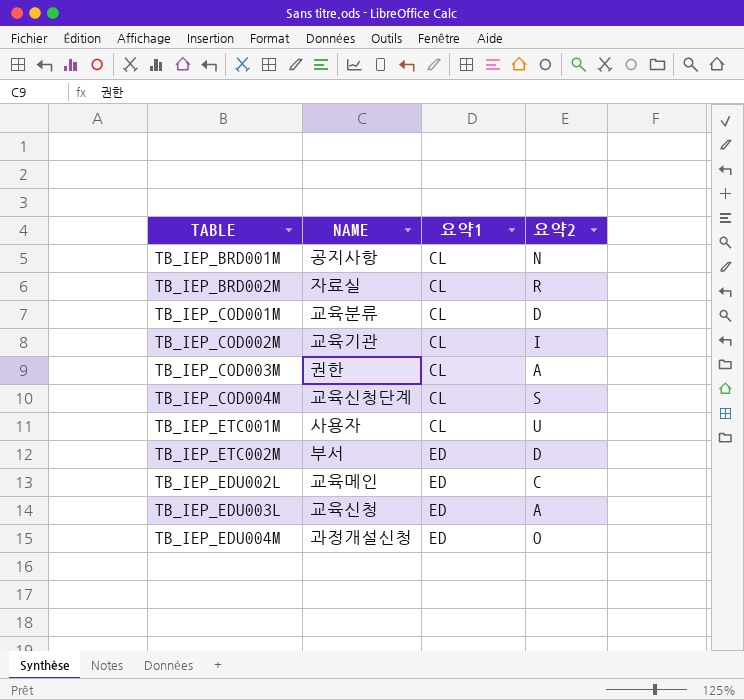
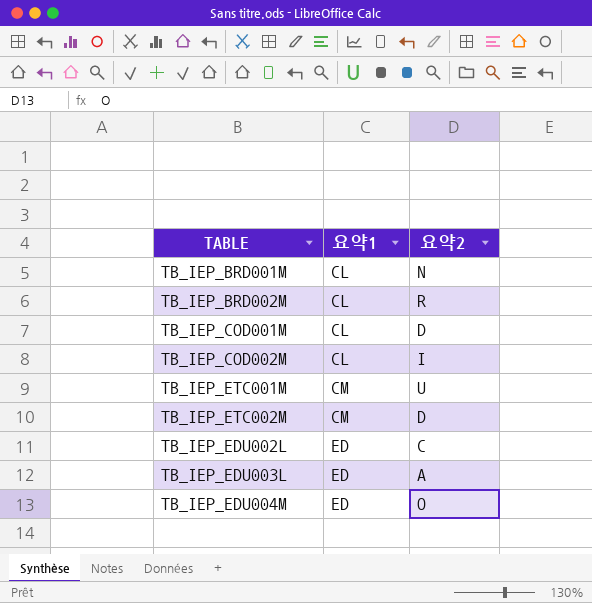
column NAME | position: 2 -> none
row TB_IEP_COD003M: 권한 | CL | A -> none
row TB_IEP_COD004M: 교육신청단계 | CL | S -> none
TB_IEP_ETC001M | 요약1: CL -> CM
TB_IEP_ETC002M | 요약1: ED -> CM

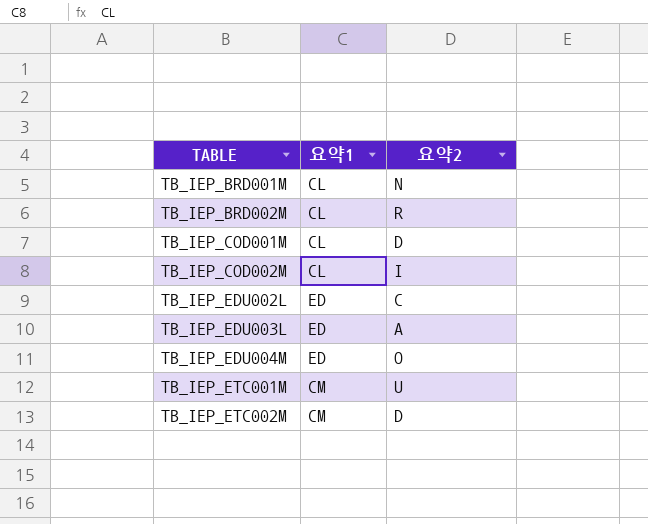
row order: 요약1 ascending -> TABLE ascending

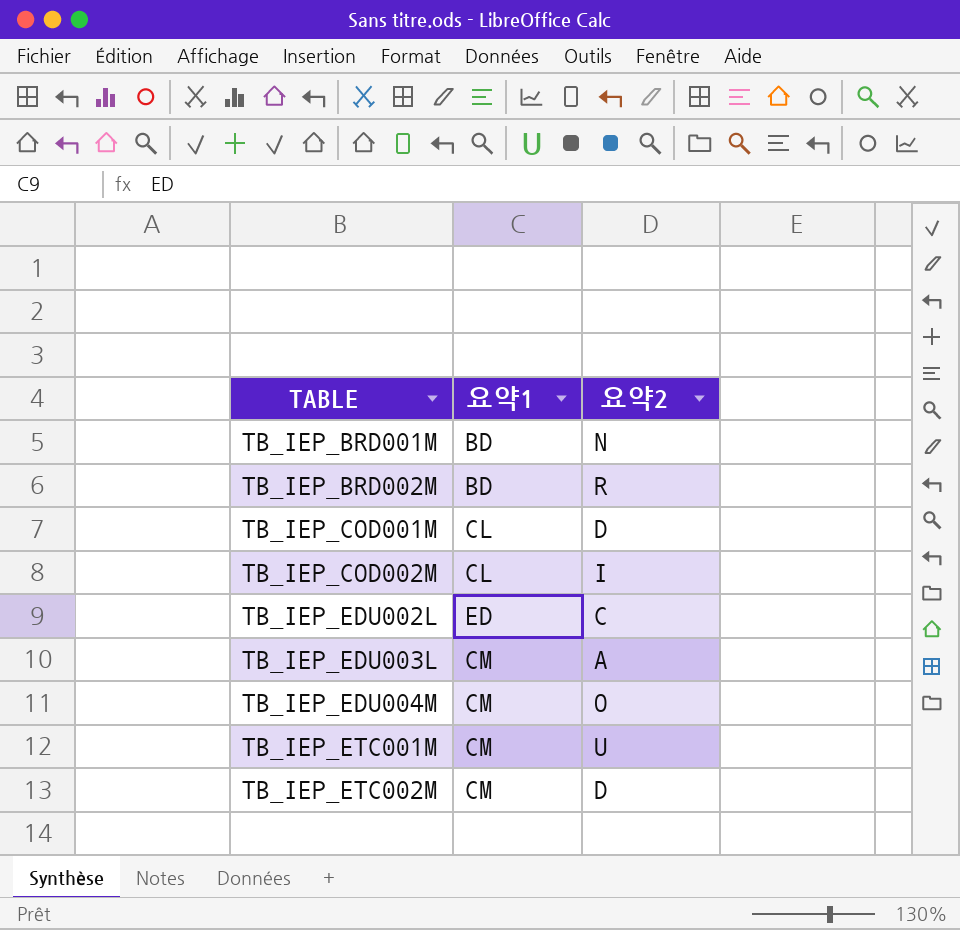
TB_IEP_BRD001M | 요약1: CL -> BD
TB_IEP_BRD002M | 요약1: CL -> BD
TB_IEP_EDU003L | 요약1: ED -> CM
TB_IEP_EDU004M | 요약1: ED -> CM

